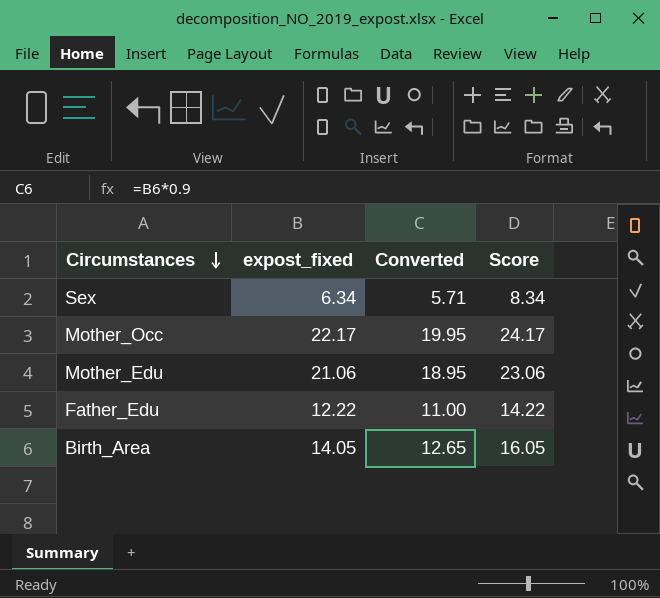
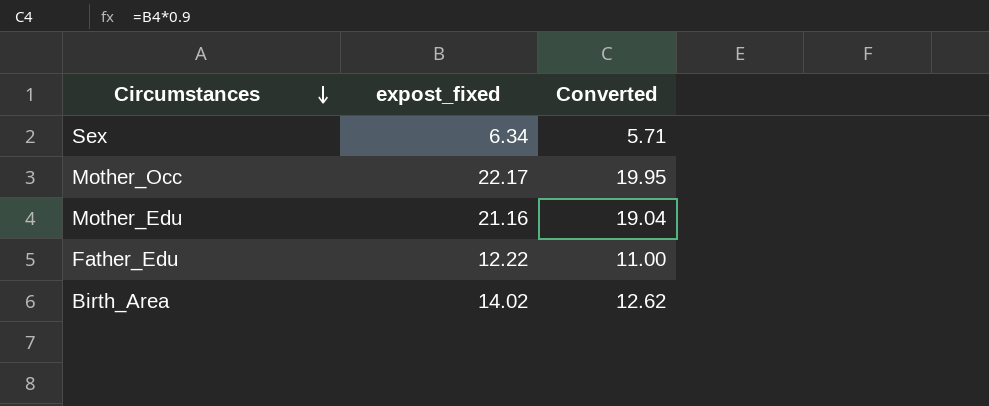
column Score | formula: [expost_fixed] + 2 -> none
Mother_Edu | expost_fixed: 21.06 -> 21.16
Mother_Edu | Converted: 18.95 -> 19.04
Birth_Area | expost_fixed: 14.05 -> 14.02
Birth_Area | Converted: 12.65 -> 12.62

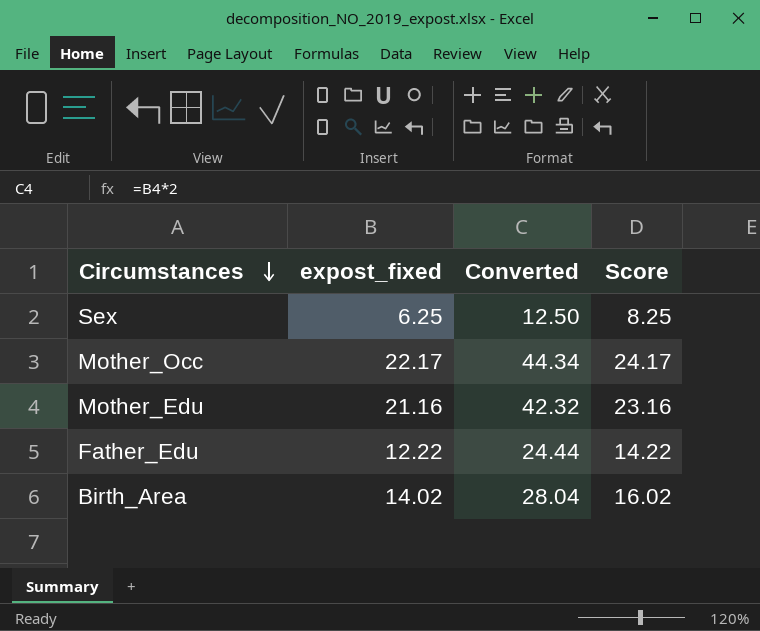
column Converted | formula: [expost_fixed] * 0.9 -> [expost_fixed] * 2
column Score | formula: none -> [expost_fixed] + 2
Sex | expost_fixed: 6.34 -> 6.25

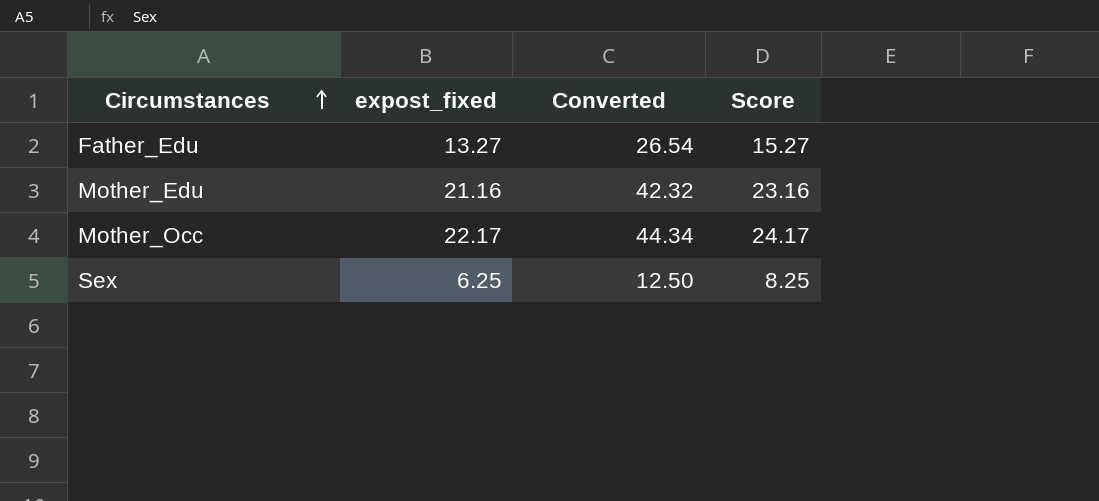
row order: Circumstances descending -> Circumstances ascending
row Birth_Area: 14.02 | 28.04 | 16.02 -> none
Father_Edu | expost_fixed: 12.22 -> 13.27
Father_Edu | Converted: 24.44 -> 26.54
Father_Edu | Score: 14.22 -> 15.27

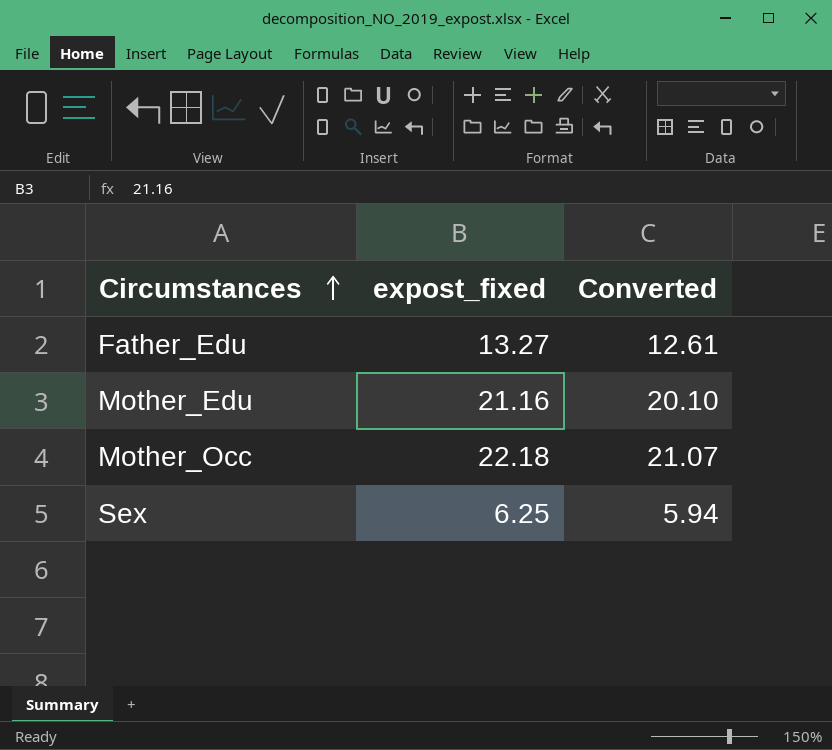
column Score | formula: [expost_fixed] + 2 -> none
column Converted | formula: [expost_fixed] * 2 -> [expost_fixed] * 0.95
Mother_Occ | expost_fixed: 22.17 -> 22.18

